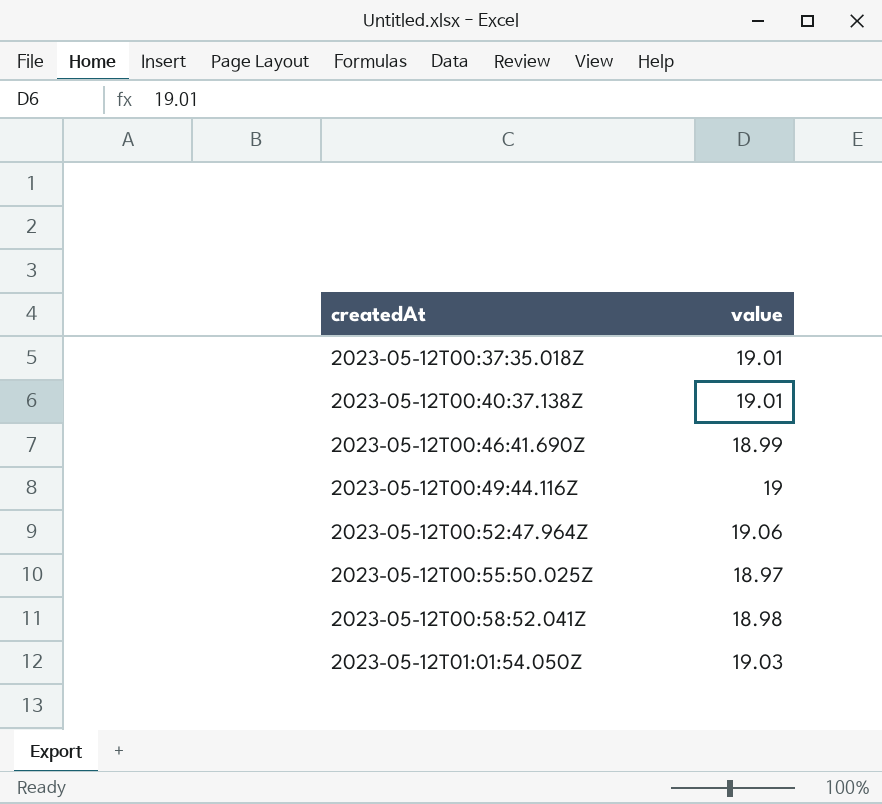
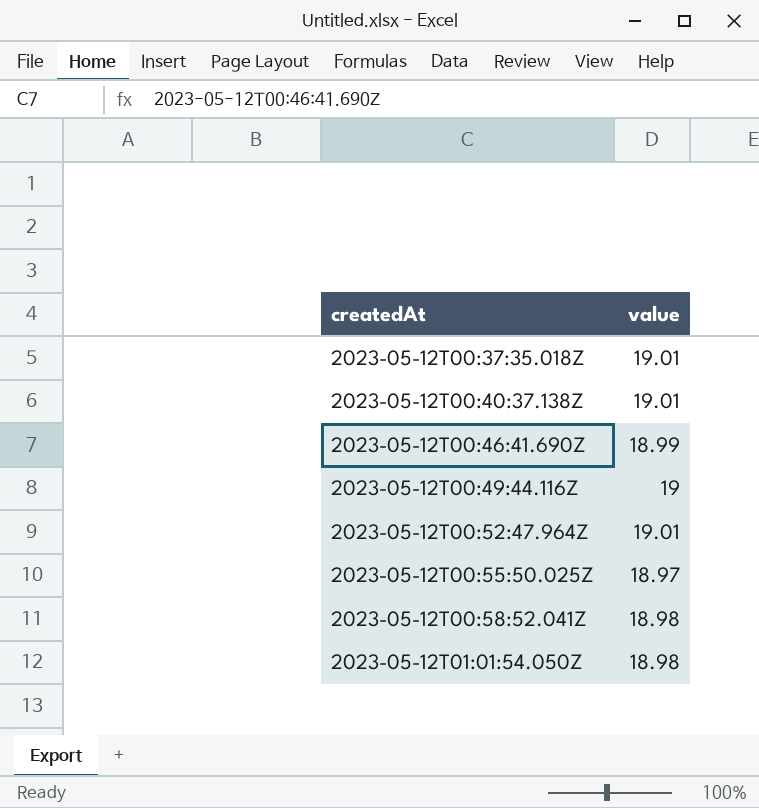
2023-05-12T00:52:47.964Z | value: 19.06 -> 19.01
2023-05-12T01:01:54.050Z | value: 19.03 -> 18.98

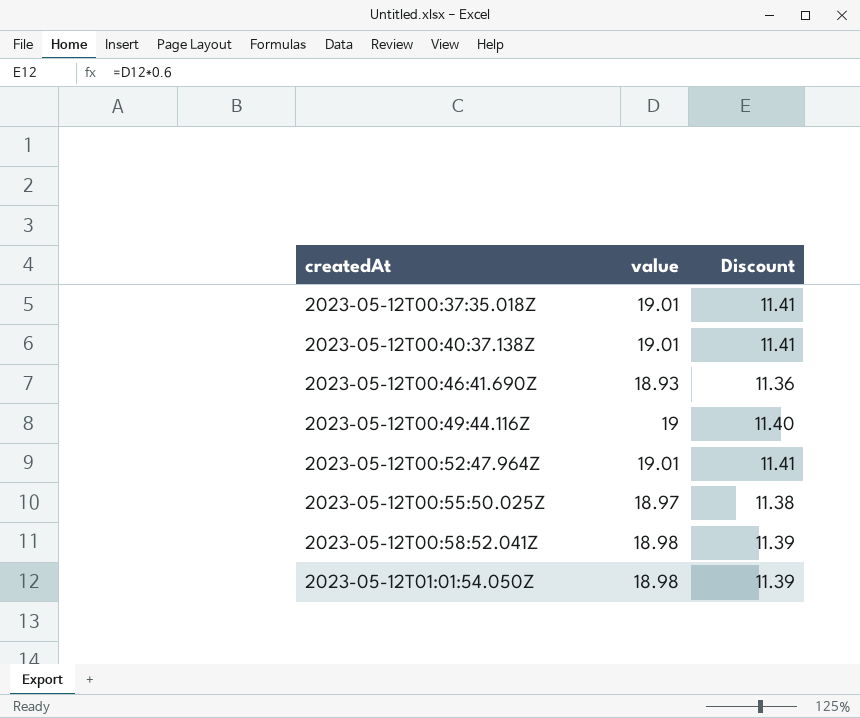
column Discount | formula: none -> [value] * 0.6
2023-05-12T00:46:41.690Z | value: 18.99 -> 18.93

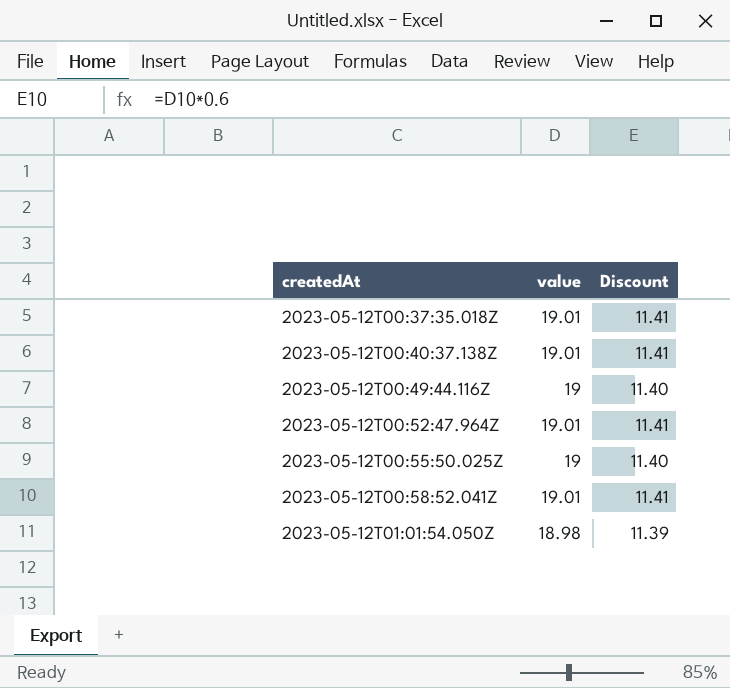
row 2023-05-12T00:46:41.690Z: 18.93 | 11.36 -> none
2023-05-12T00:55:50.025Z | value: 18.97 -> 19
2023-05-12T00:55:50.025Z | Discount: 11.38 -> 11.40
2023-05-12T00:58:52.041Z | value: 18.98 -> 19.01
2023-05-12T00:58:52.041Z | Discount: 11.39 -> 11.41

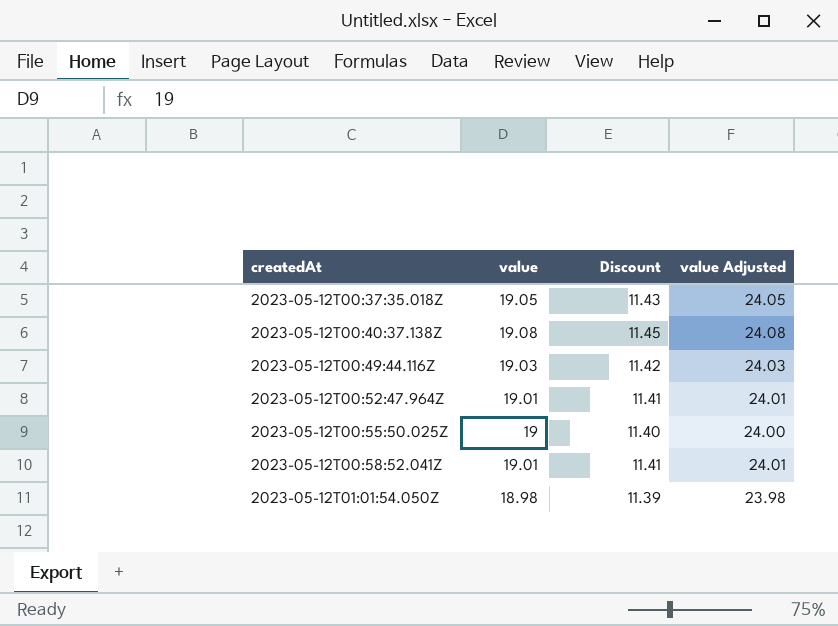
column value Adjusted | formula: none -> [value] + 5
2023-05-12T00:37:35.018Z | value: 19.01 -> 19.05
2023-05-12T00:37:35.018Z | Discount: 11.41 -> 11.43
2023-05-12T00:40:37.138Z | value: 19.01 -> 19.08
2023-05-12T00:40:37.138Z | Discount: 11.41 -> 11.45
2023-05-12T00:49:44.116Z | value: 19 -> 19.03
2023-05-12T00:49:44.116Z | Discount: 11.40 -> 11.42

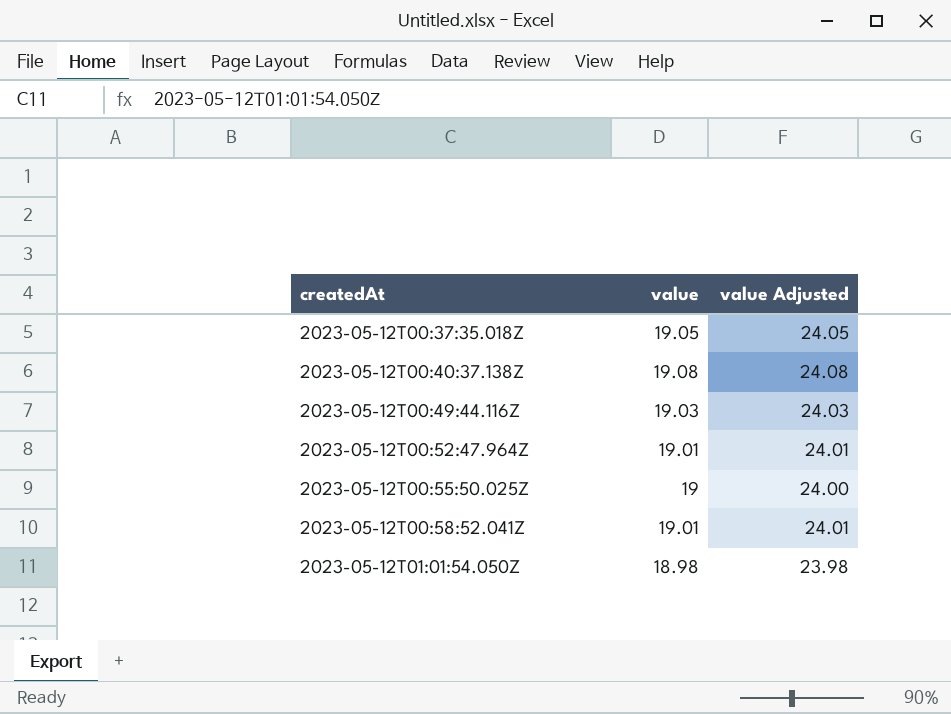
column Discount | formula: [value] * 0.6 -> none

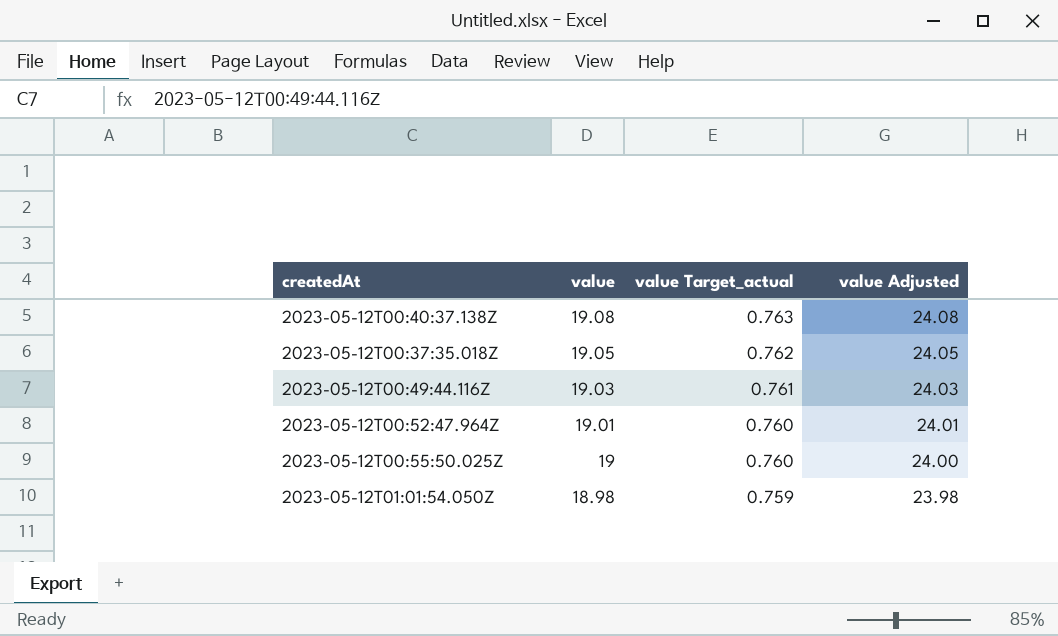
row order: createdAt ascending -> value descending
column value Target_actual | formula: none -> [value] * 0.04
row 2023-05-12T00:58:52.041Z: 19.01 | 24.01 -> none

